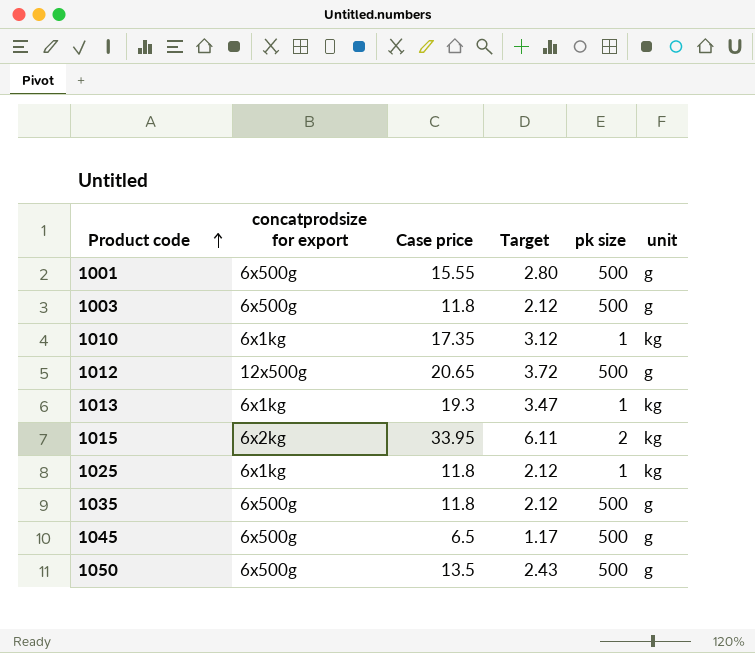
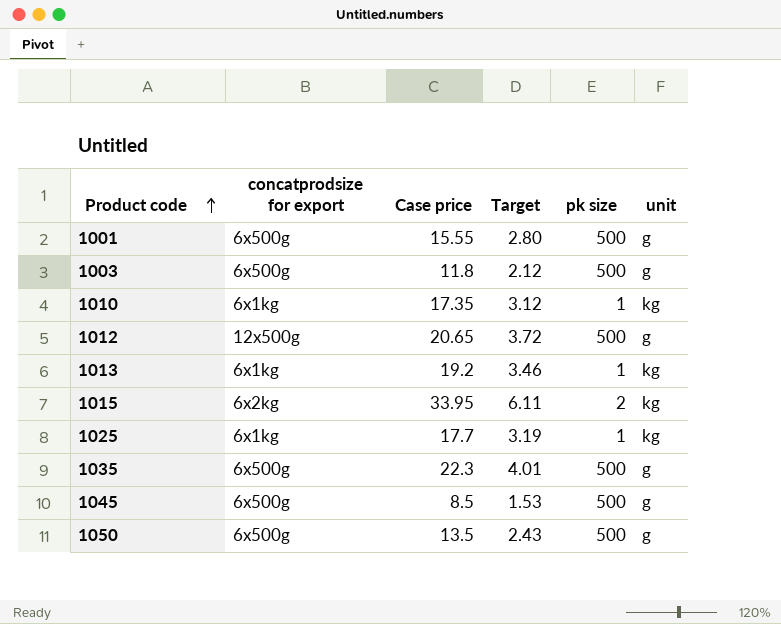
1013 | Case price: 19.3 -> 19.2
1013 | Target: 3.47 -> 3.46
1025 | Case price: 11.8 -> 17.7
1025 | Target: 2.12 -> 3.19
1035 | Case price: 11.8 -> 22.3
1035 | Target: 2.12 -> 4.01
1045 | Case price: 6.5 -> 8.5
1045 | Target: 1.17 -> 1.53

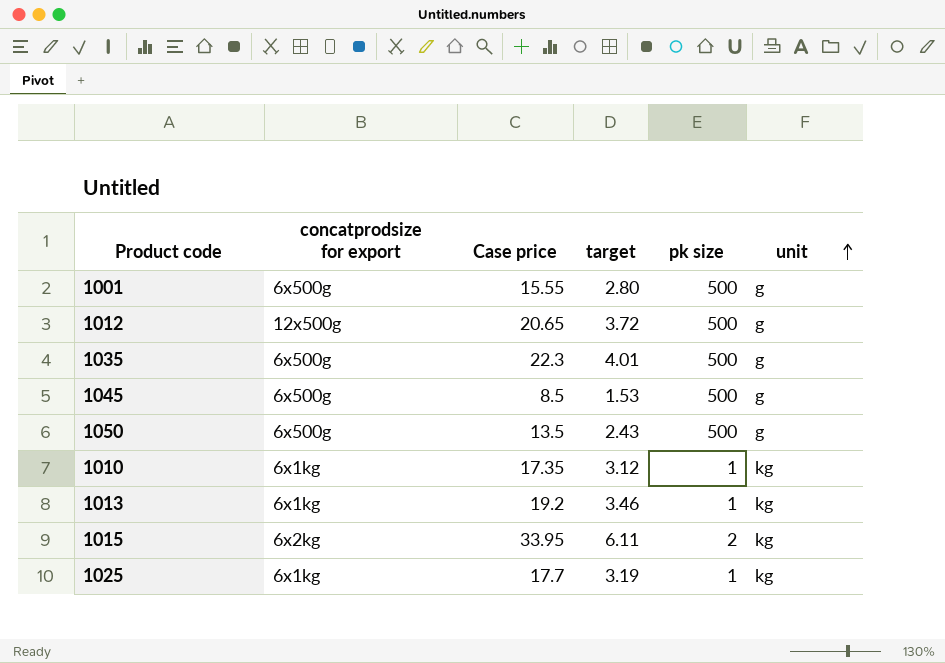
row order: Product code ascending -> unit ascending
column name: Target -> target
row 1003: 6x500g | 11.8 | 2.12 | 500 | g -> none

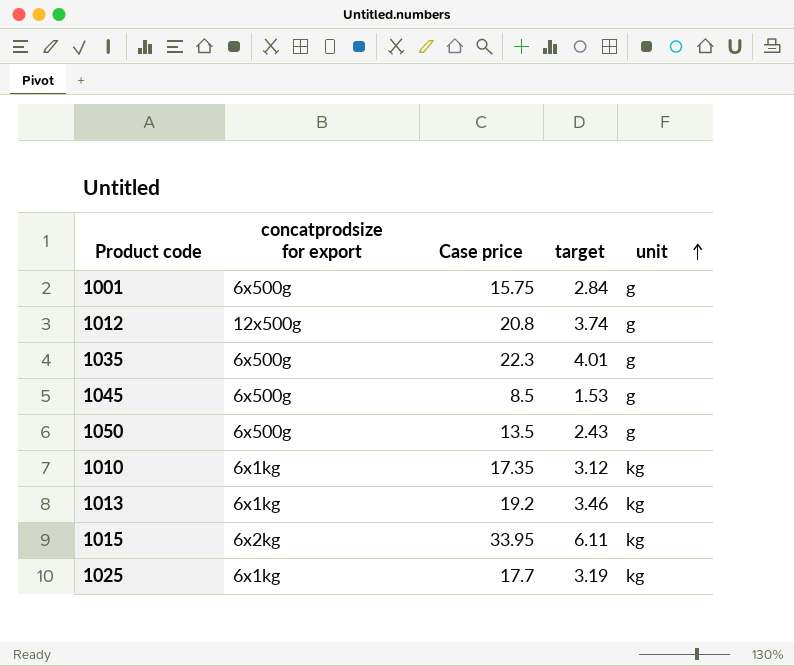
column pk size | position: 5 -> none
1001 | Case price: 15.55 -> 15.75
1001 | target: 2.80 -> 2.84
1012 | Case price: 20.65 -> 20.8
1012 | target: 3.72 -> 3.74

